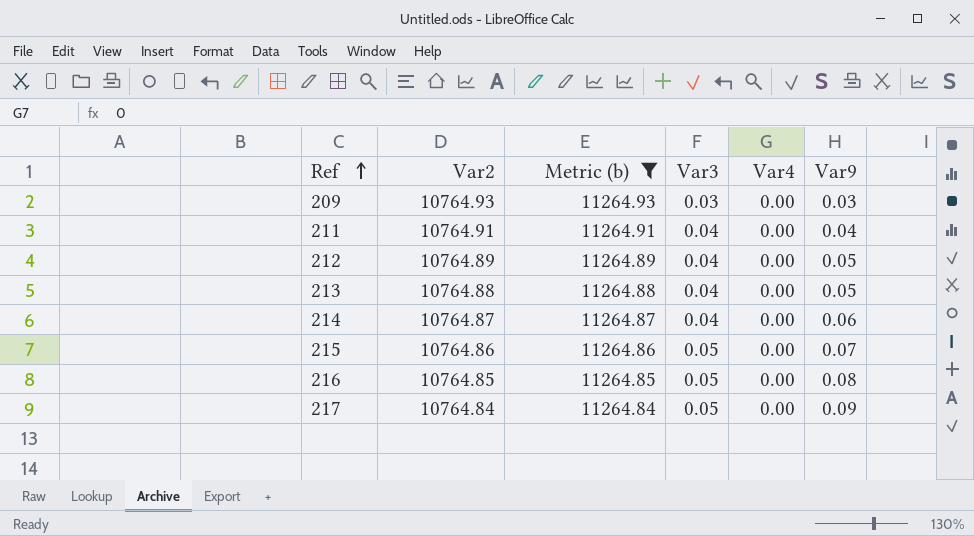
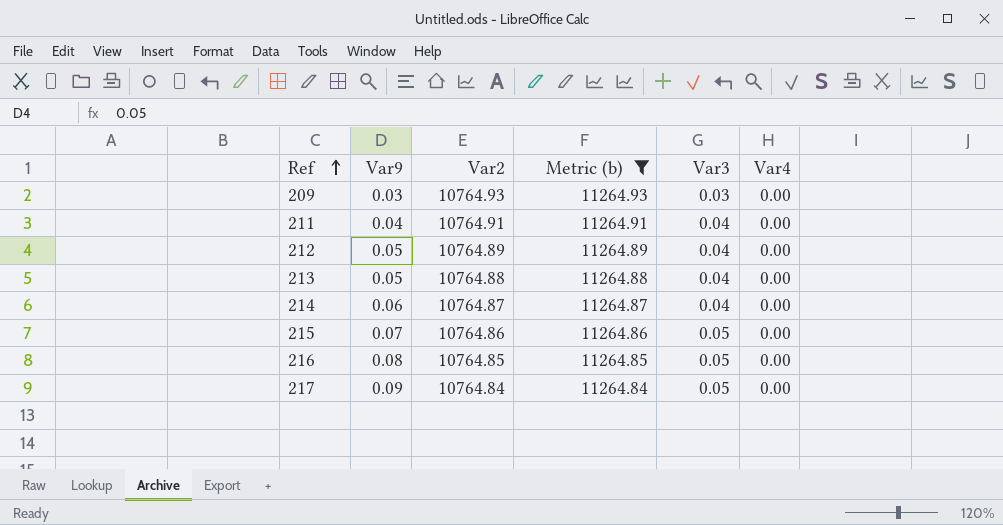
column Var9 | position: 6 -> 2

